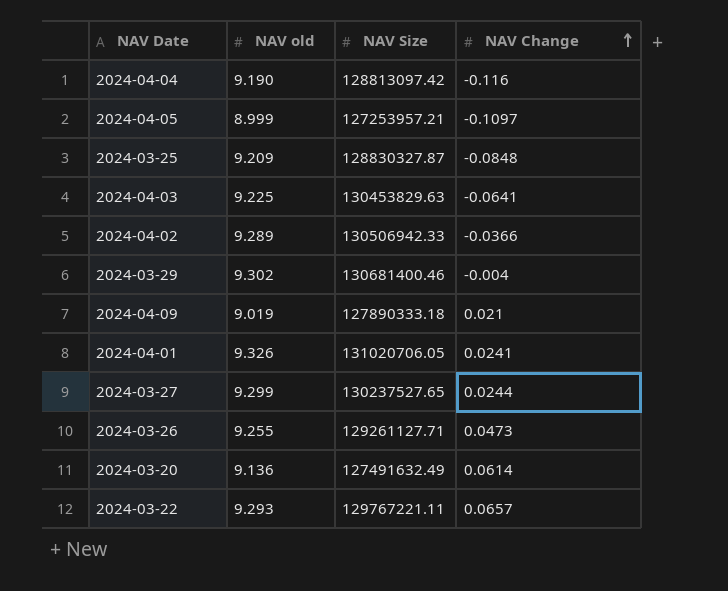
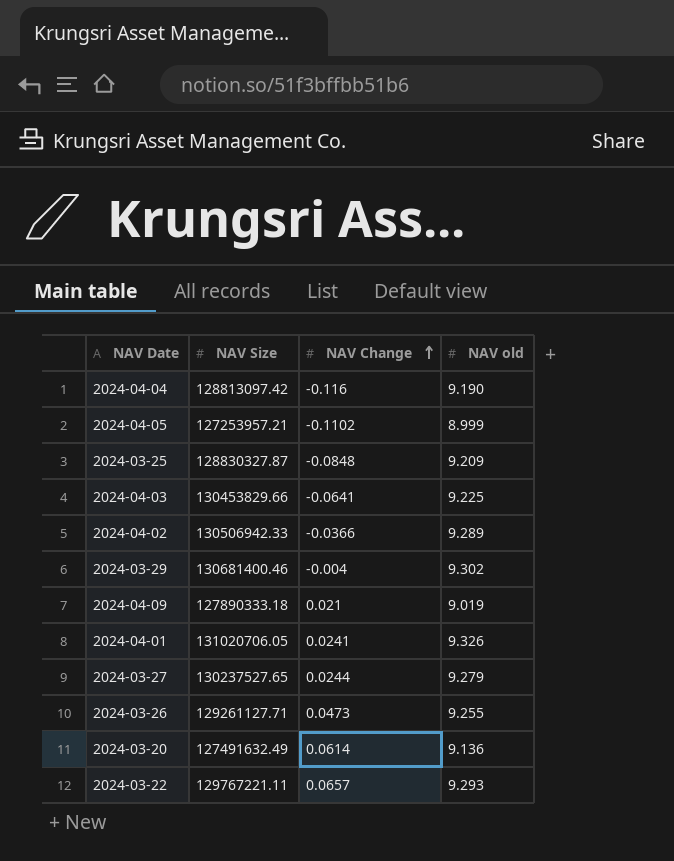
column NAV old | position: 2 -> 4
2024-04-05 | NAV Change: -0.1097 -> -0.1102
2024-04-03 | NAV Size: 130453829.63 -> 130453829.66
2024-03-27 | NAV old: 9.299 -> 9.279

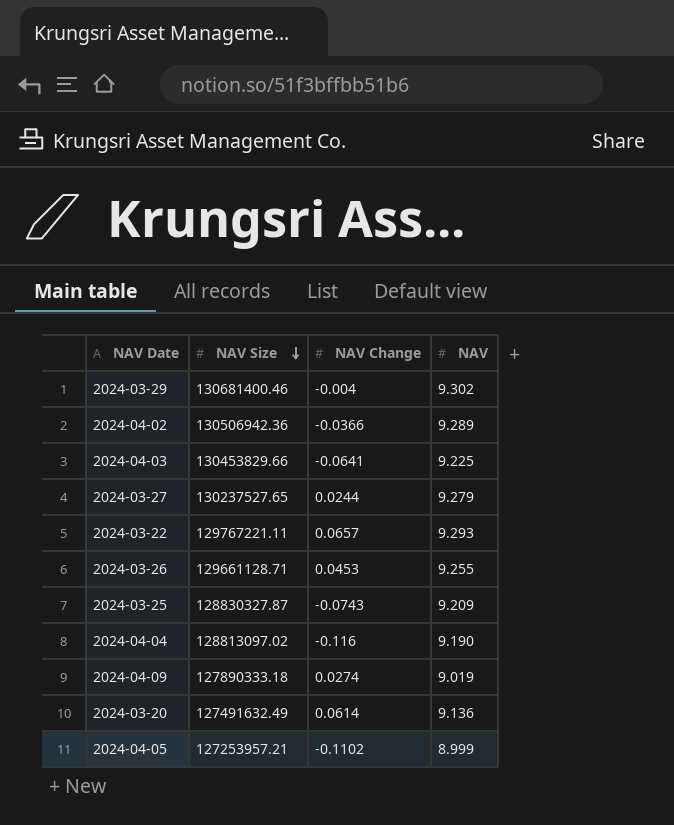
row order: NAV Change ascending -> NAV Size descending
column name: NAV old -> NAV
row 2024-04-01: 131020706.05 | 0.0241 | 9.326 -> none
2024-04-02 | NAV Size: 130506942.33 -> 130506942.36
2024-03-26 | NAV Size: 129261127.71 -> 129661128.71
2024-03-26 | NAV Change: 0.0473 -> 0.0453
2024-03-25 | NAV Change: -0.0848 -> -0.0743
2024-04-04 | NAV Size: 128813097.42 -> 128813097.02
2024-04-09 | NAV Change: 0.021 -> 0.0274

